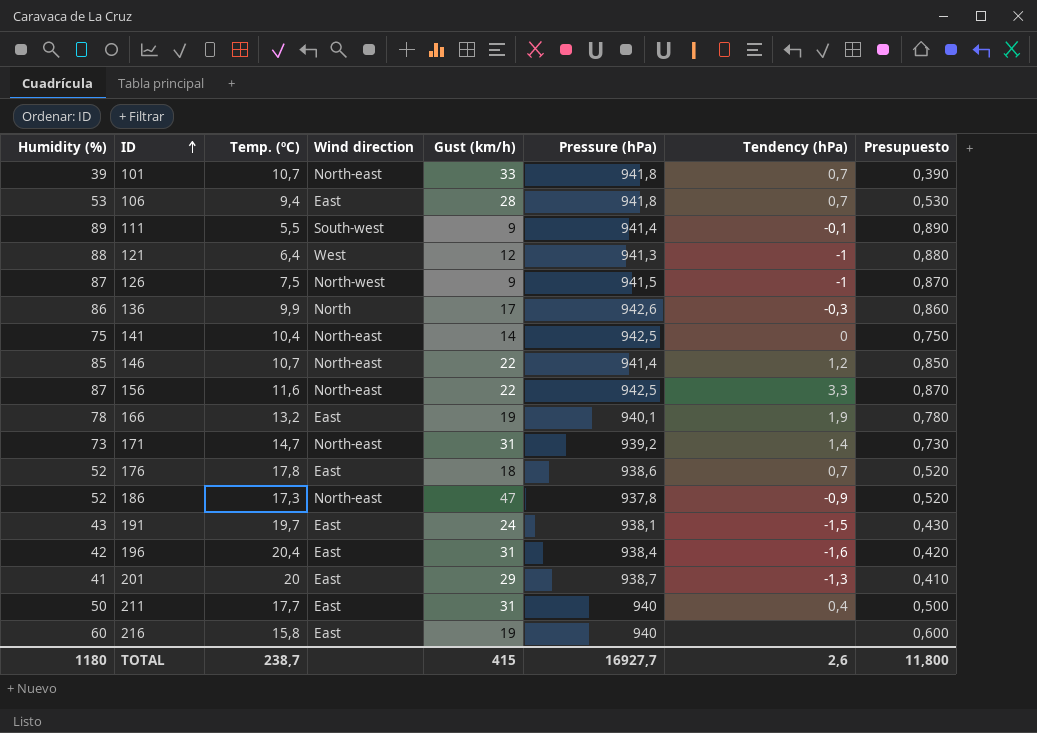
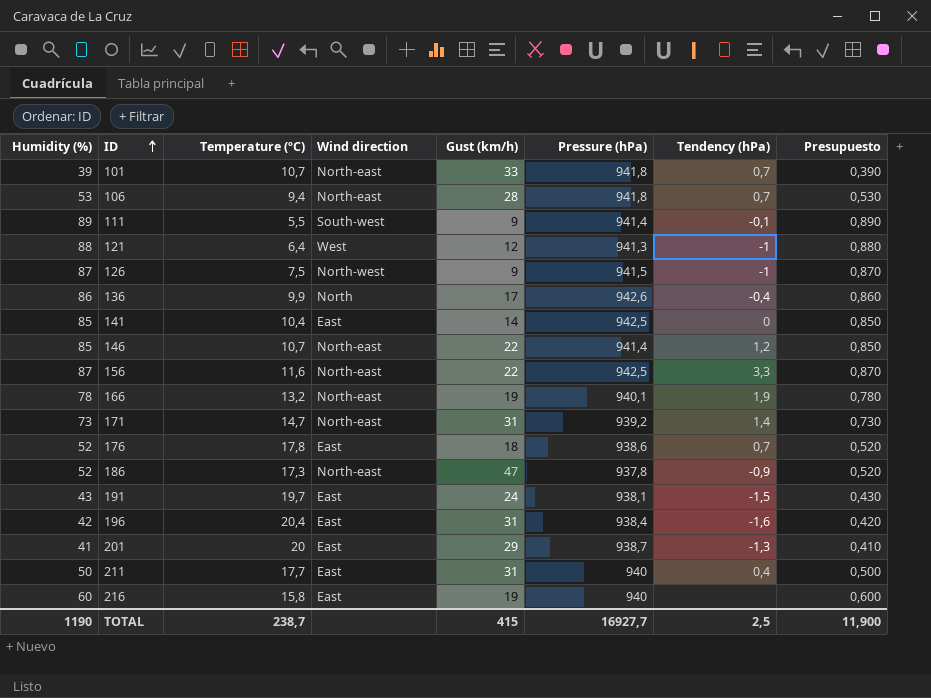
column name: Temp. (ºC) -> Temperature (ºC)
106 | Wind direction: East -> North-east
136 | Tendency (hPa): -0,3 -> -0,4
141 | Humidity (%): 75 -> 85
141 | Wind direction: North-east -> East
141 | Presupuesto: 0,750 -> 0,850
166 | Wind direction: East -> North-east
TOTAL | Humidity (%): 1180 -> 1190
TOTAL | Tendency (hPa): 2,6 -> 2,5
TOTAL | Presupuesto: 11,800 -> 11,900

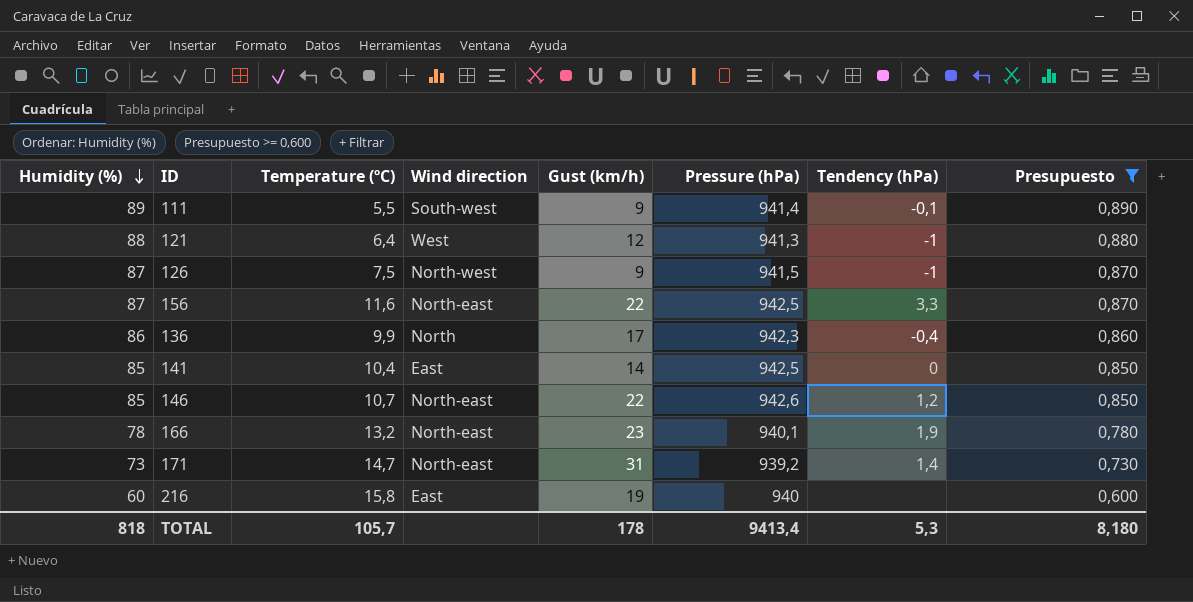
filter: none -> Presupuesto >= 0,600
row order: ID ascending -> Humidity (%) descending
136 | Pressure (hPa): 942,6 -> 942,3
146 | Pressure (hPa): 941,4 -> 942,6
166 | Gust (km/h): 19 -> 23
TOTAL | Humidity (%): 1190 -> 818
TOTAL | Temperature (ºC): 238,7 -> 105,7
TOTAL | Gust (km/h): 415 -> 178
TOTAL | Pressure (hPa): 16927,7 -> 9413,4
TOTAL | Tendency (hPa): 2,5 -> 5,3
TOTAL | Presupuesto: 11,900 -> 8,180

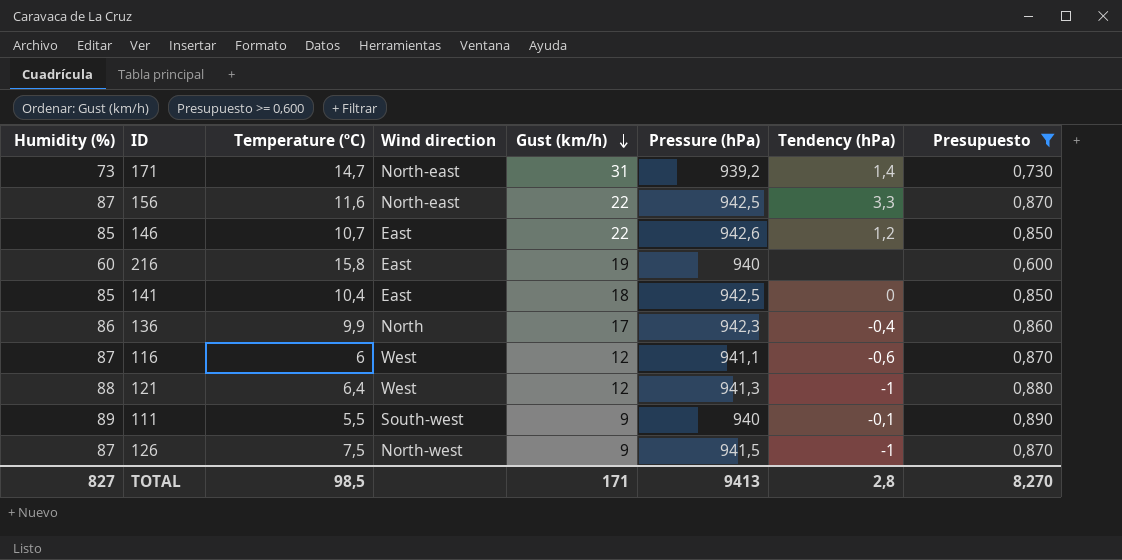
row order: Humidity (%) descending -> Gust (km/h) descending
row 166: 78 | 13,2 | North-east | 23 | 940,1 | 1,9 | 0,780 -> none
146 | Wind direction: North-east -> East
141 | Gust (km/h): 14 -> 18
row 116: none -> 87 | 6 | West | 12 | 941,1 | -0,6 | 0,870
111 | Pressure (hPa): 941,4 -> 940
TOTAL | Humidity (%): 818 -> 827
TOTAL | Temperature (ºC): 105,7 -> 98,5
TOTAL | Gust (km/h): 178 -> 171
TOTAL | Pressure (hPa): 9413,4 -> 9413
TOTAL | Tendency (hPa): 5,3 -> 2,8
TOTAL | Presupuesto: 8,180 -> 8,270

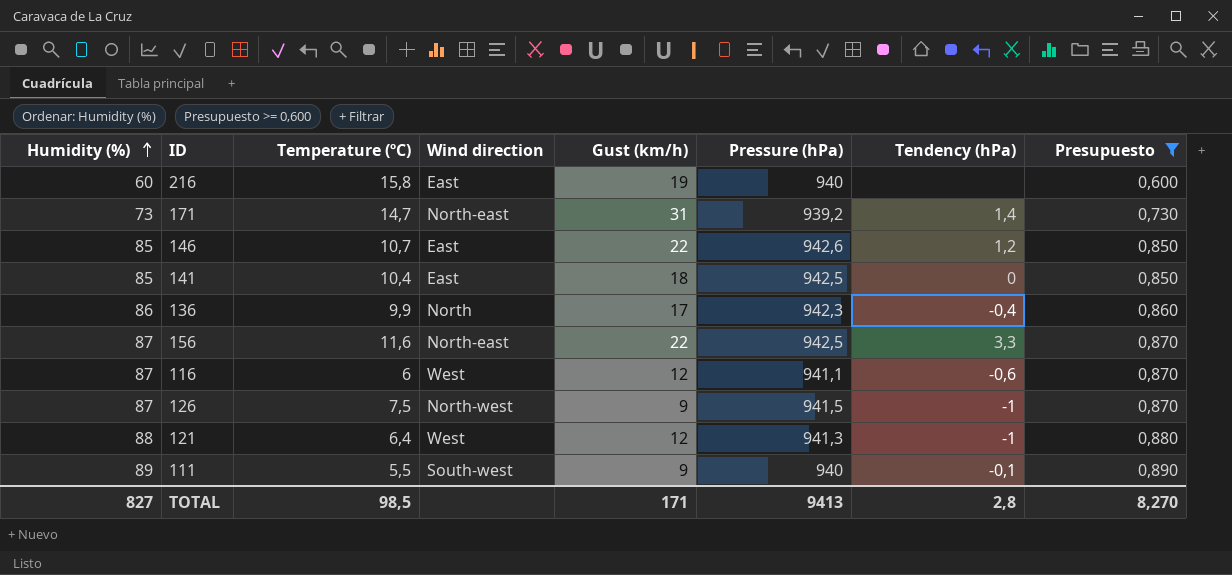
row order: Gust (km/h) descending -> Humidity (%) ascending

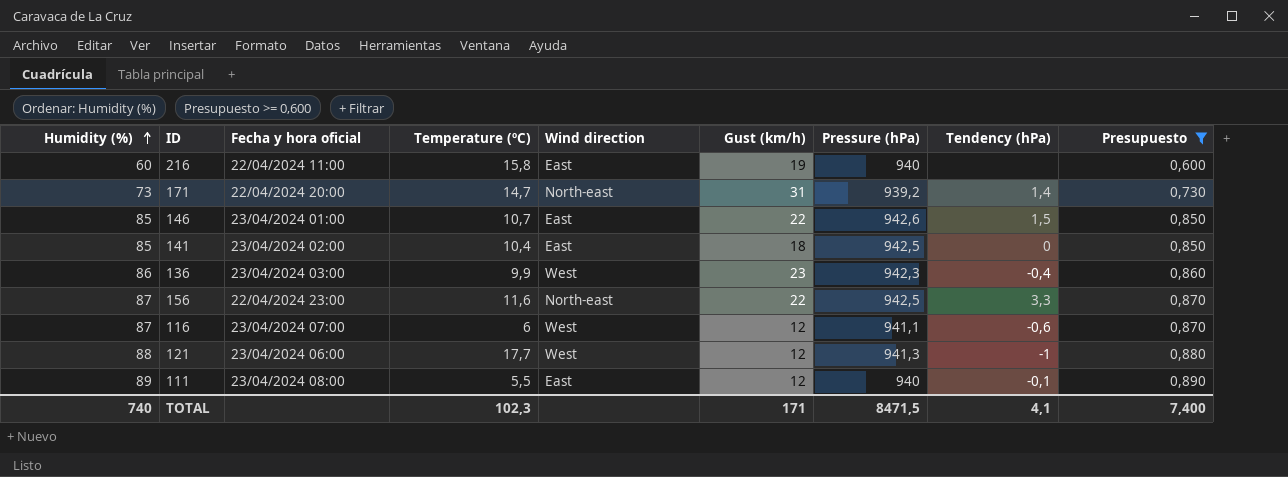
column Fecha y hora oficial | position: none -> 3
row 126: 87 | 7,5 | North-west | 9 | 941,5 | -1 | 0,870 -> none
146 | Tendency (hPa): 1,2 -> 1,5
136 | Wind direction: North -> West
136 | Gust (km/h): 17 -> 23
121 | Temperature (ºC): 6,4 -> 17,7
111 | Wind direction: South-west -> East
111 | Gust (km/h): 9 -> 12
TOTAL | Humidity (%): 827 -> 740
TOTAL | Temperature (ºC): 98,5 -> 102,3
TOTAL | Pressure (hPa): 9413 -> 8471,5
TOTAL | Tendency (hPa): 2,8 -> 4,1
TOTAL | Presupuesto: 8,270 -> 7,400

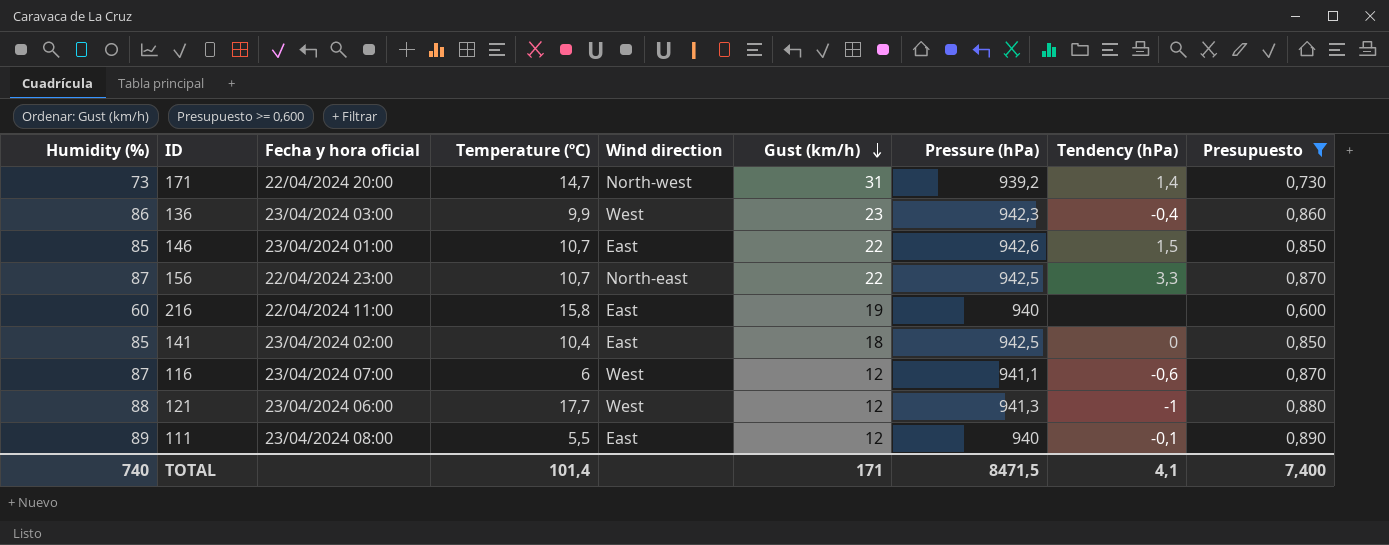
row order: Humidity (%) ascending -> Gust (km/h) descending
171 | Wind direction: North-east -> North-west
156 | Temperature (ºC): 11,6 -> 10,7
TOTAL | Temperature (ºC): 102,3 -> 101,4

